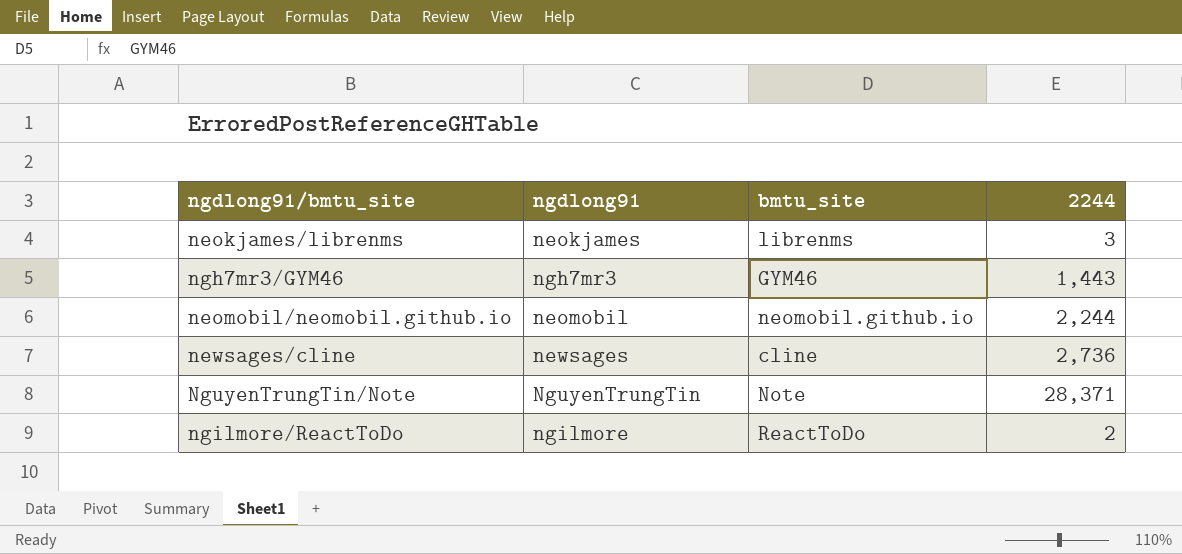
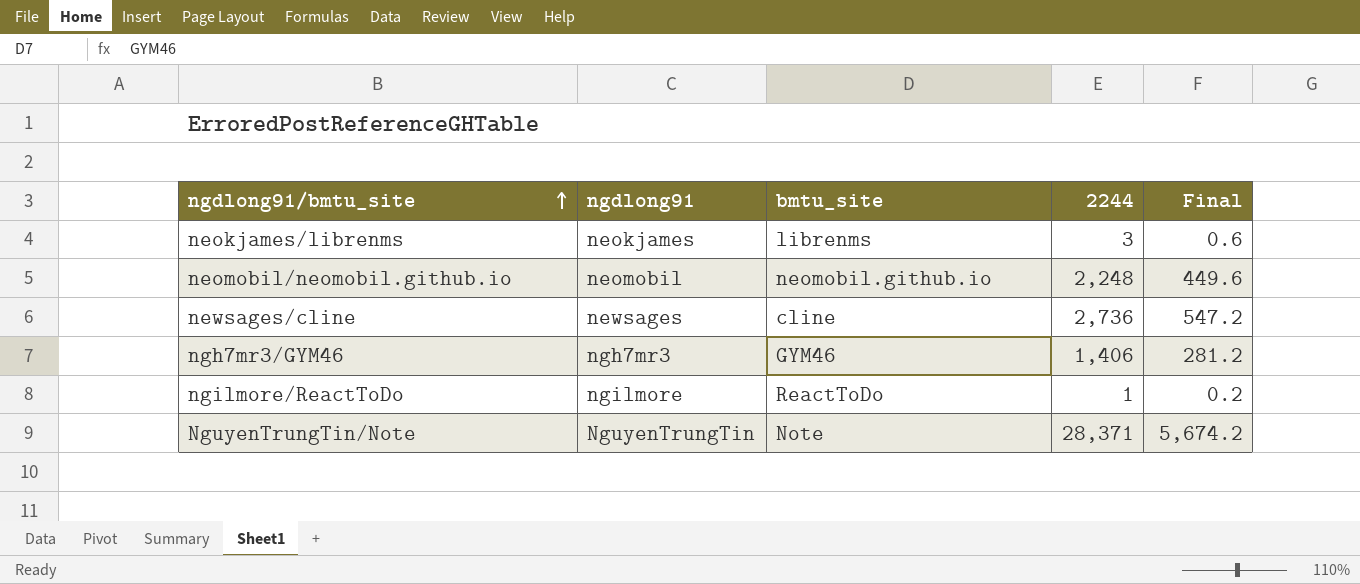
row order: none -> ngdlong91/bmtu_site ascending
column Final | formula: none -> [2244] * 0.2
neomobil/neomobil.github.io | 2244: 2,244 -> 2,248
ngh7mr3/GYM46 | 2244: 1,443 -> 1,406
ngilmore/ReactToDo | 2244: 2 -> 1

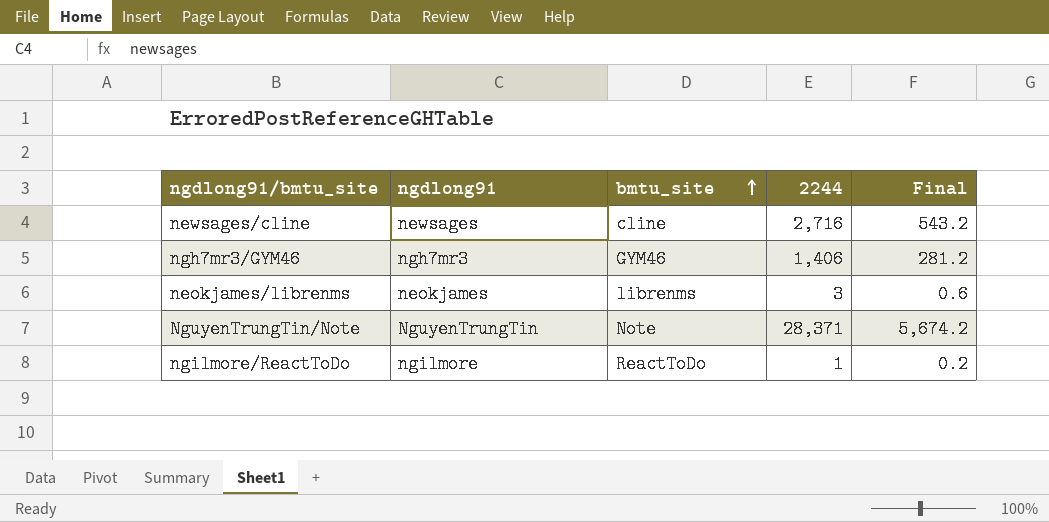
row order: ngdlong91/bmtu_site ascending -> bmtu_site ascending
row neomobil/neomobil.github.io: neomobil | neomobil.github.io | 2,248 | 449.6 -> none
newsages/cline | 2244: 2,736 -> 2,716
newsages/cline | Final: 547.2 -> 543.2

